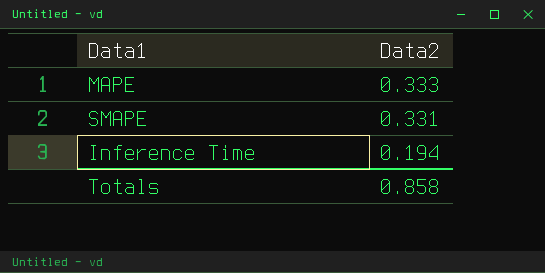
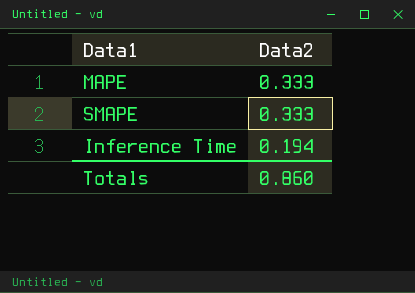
SMAPE | Data2: 0.331 -> 0.333
Totals | Data2: 0.858 -> 0.860

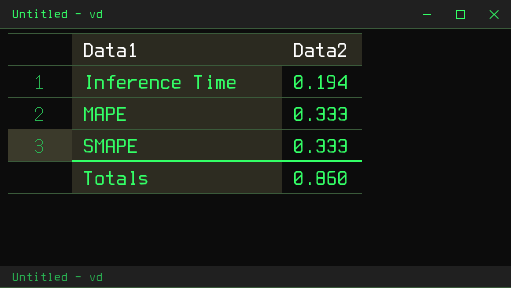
row order: Data2 descending -> Data1 ascending

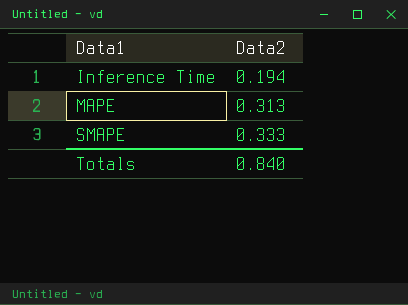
MAPE | Data2: 0.333 -> 0.313
Totals | Data2: 0.860 -> 0.840

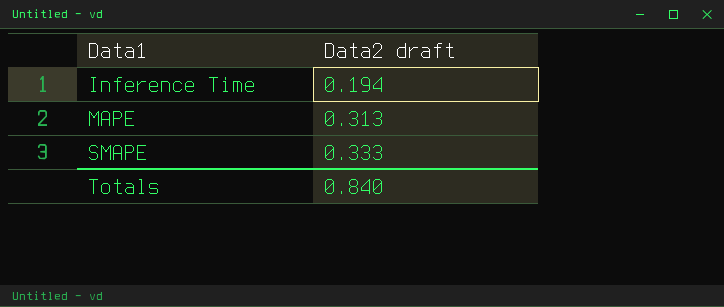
column name: Data2 -> Data2 draft

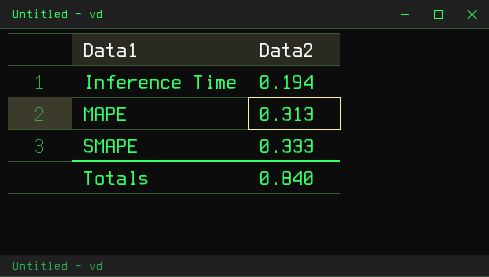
column name: Data2 draft -> Data2

